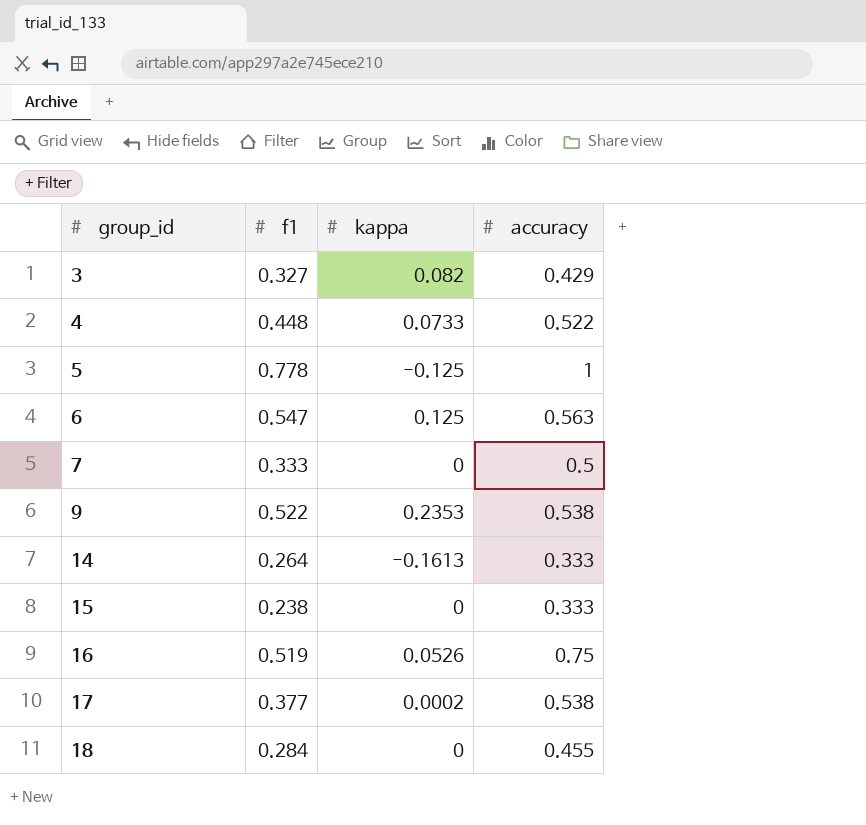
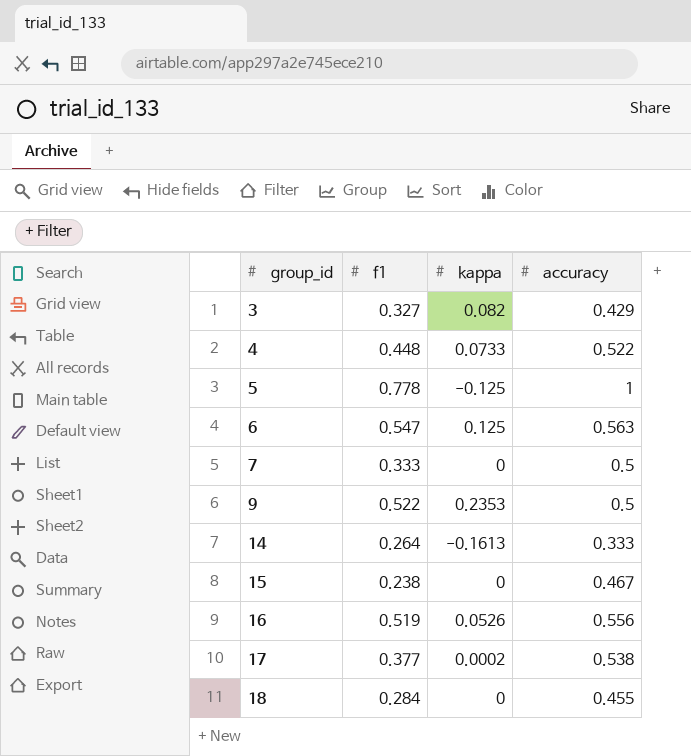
9 | accuracy: 0.538 -> 0.5
15 | accuracy: 0.333 -> 0.467
16 | accuracy: 0.75 -> 0.556

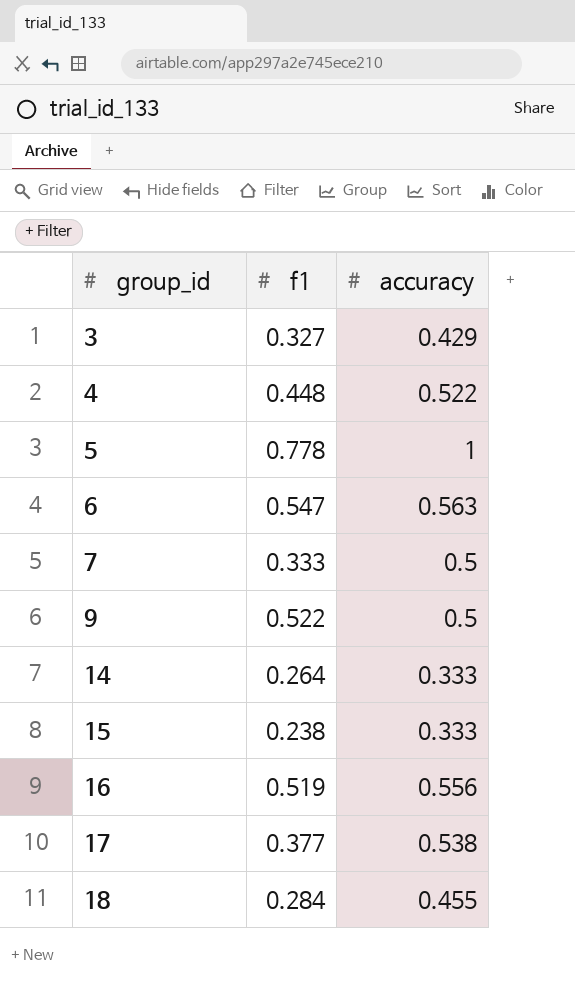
column kappa | position: 3 -> none
15 | accuracy: 0.467 -> 0.333

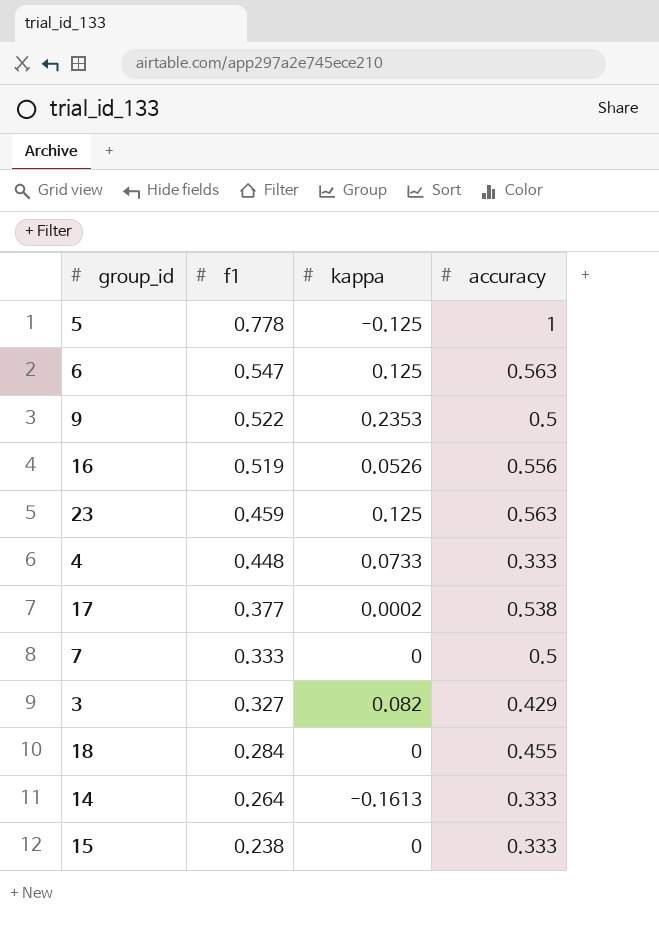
row order: group_id ascending -> f1 descending
column kappa | position: none -> 3
row 23: none -> 0.459 | 0.125 | 0.563
4 | accuracy: 0.522 -> 0.333

